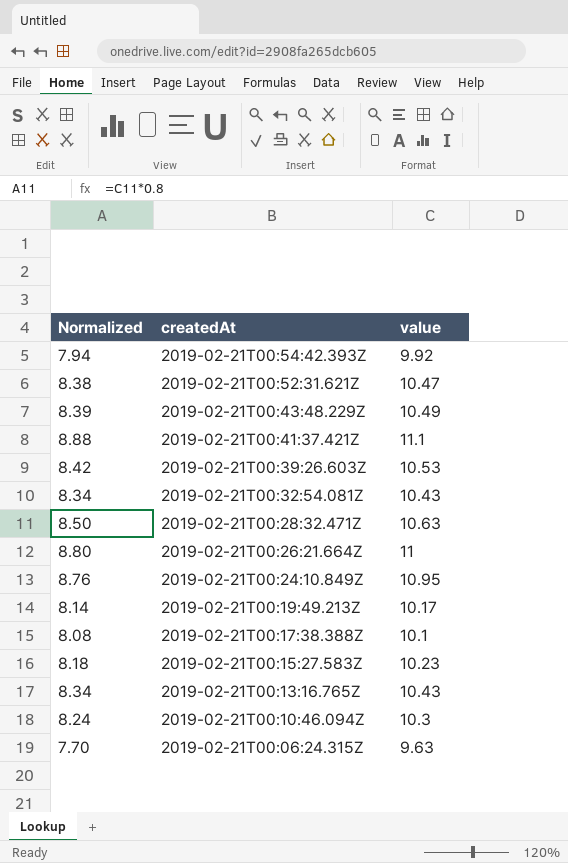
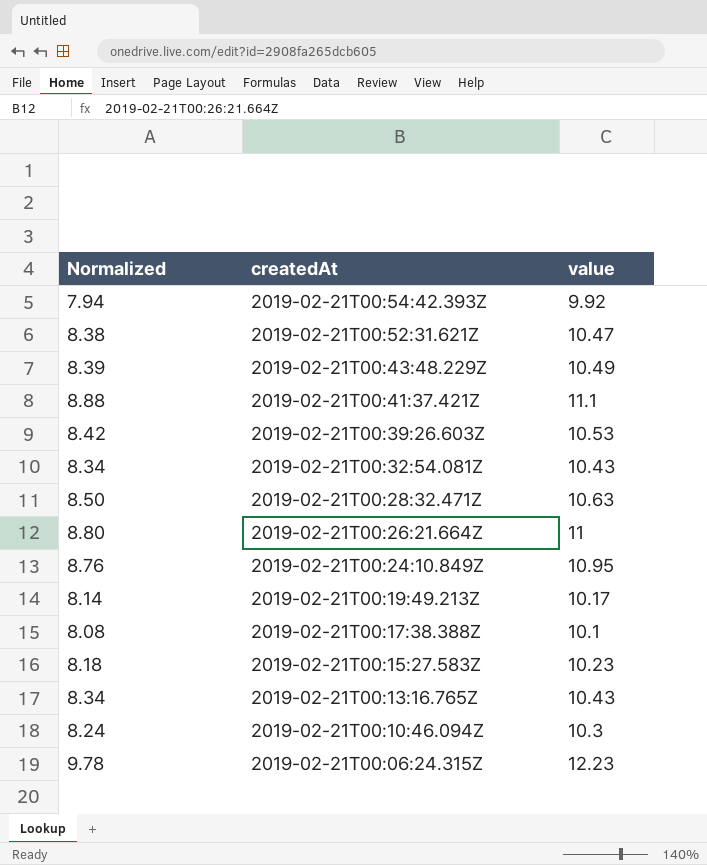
2019-02-21T00:06:24.315Z | Normalized: 7.70 -> 9.78
2019-02-21T00:06:24.315Z | value: 9.63 -> 12.23

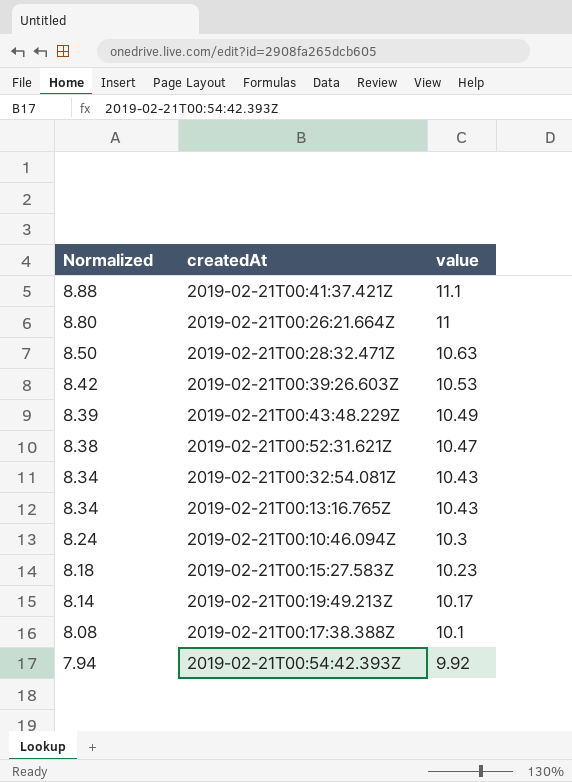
row order: createdAt descending -> Normalized descending
row 2019-02-21T00:24:10.849Z: 8.76 | 10.95 -> none
row 2019-02-21T00:06:24.315Z: 9.78 | 12.23 -> none

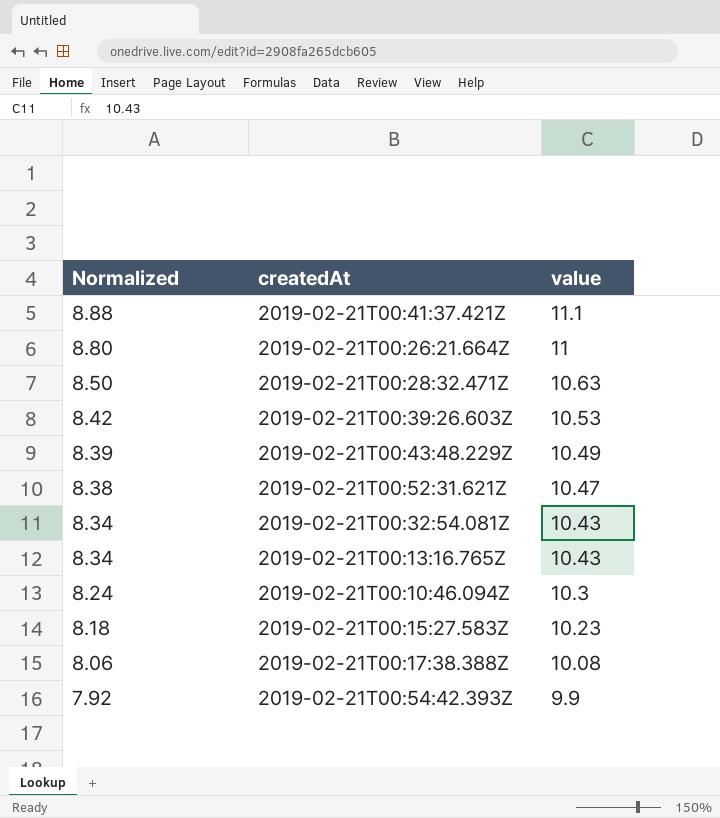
row 2019-02-21T00:19:49.213Z: 8.14 | 10.17 -> none
2019-02-21T00:17:38.388Z | Normalized: 8.08 -> 8.06
2019-02-21T00:17:38.388Z | value: 10.1 -> 10.08
2019-02-21T00:54:42.393Z | Normalized: 7.94 -> 7.92
2019-02-21T00:54:42.393Z | value: 9.92 -> 9.9

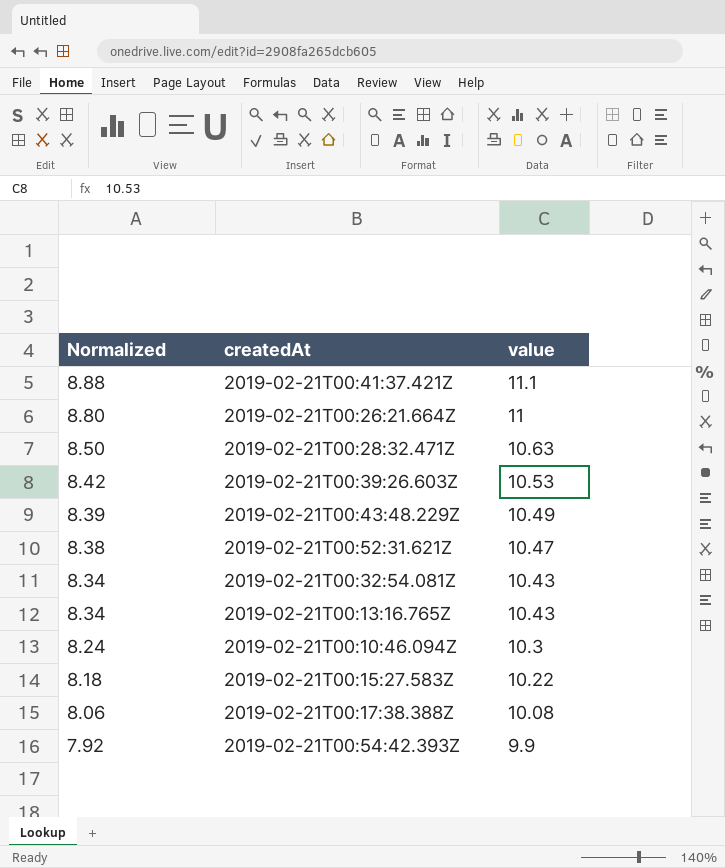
2019-02-21T00:15:27.583Z | value: 10.23 -> 10.22

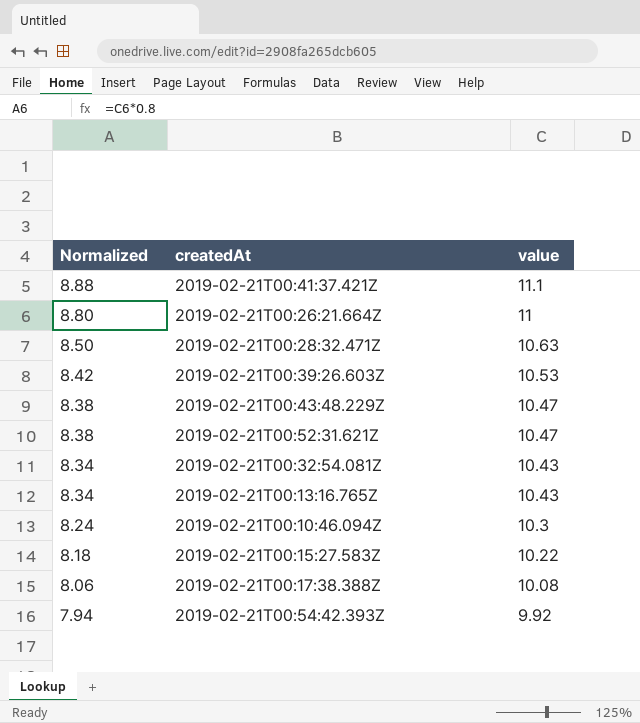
2019-02-21T00:43:48.229Z | Normalized: 8.39 -> 8.38
2019-02-21T00:43:48.229Z | value: 10.49 -> 10.47
2019-02-21T00:54:42.393Z | Normalized: 7.92 -> 7.94
2019-02-21T00:54:42.393Z | value: 9.9 -> 9.92

